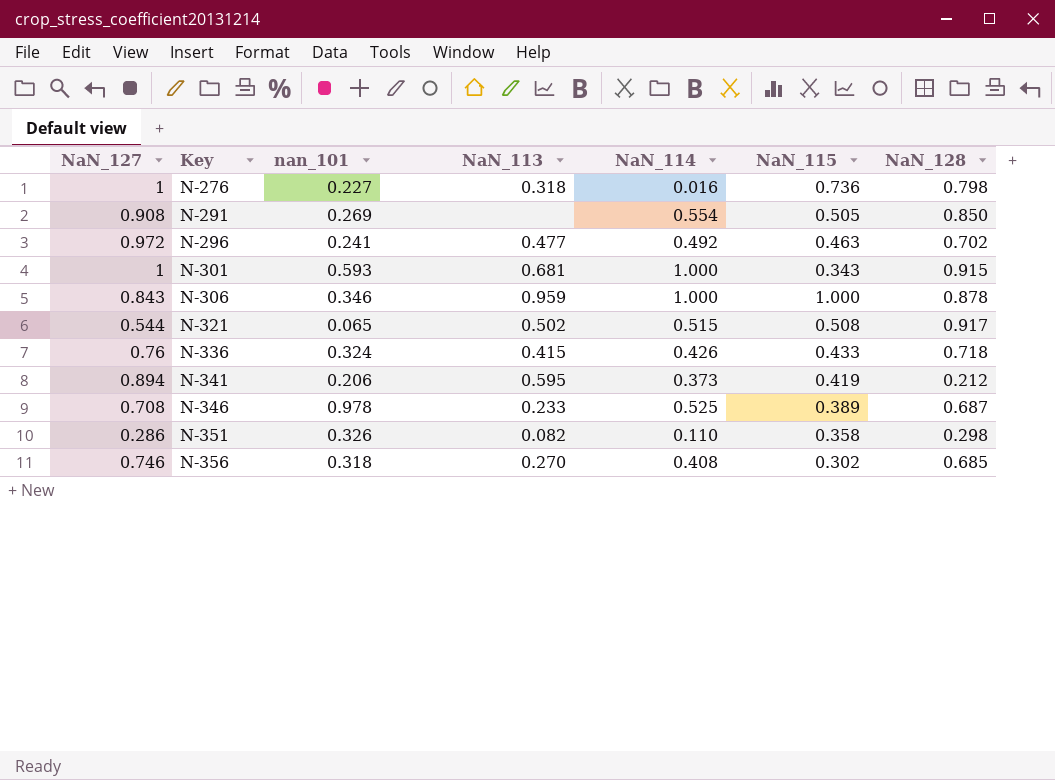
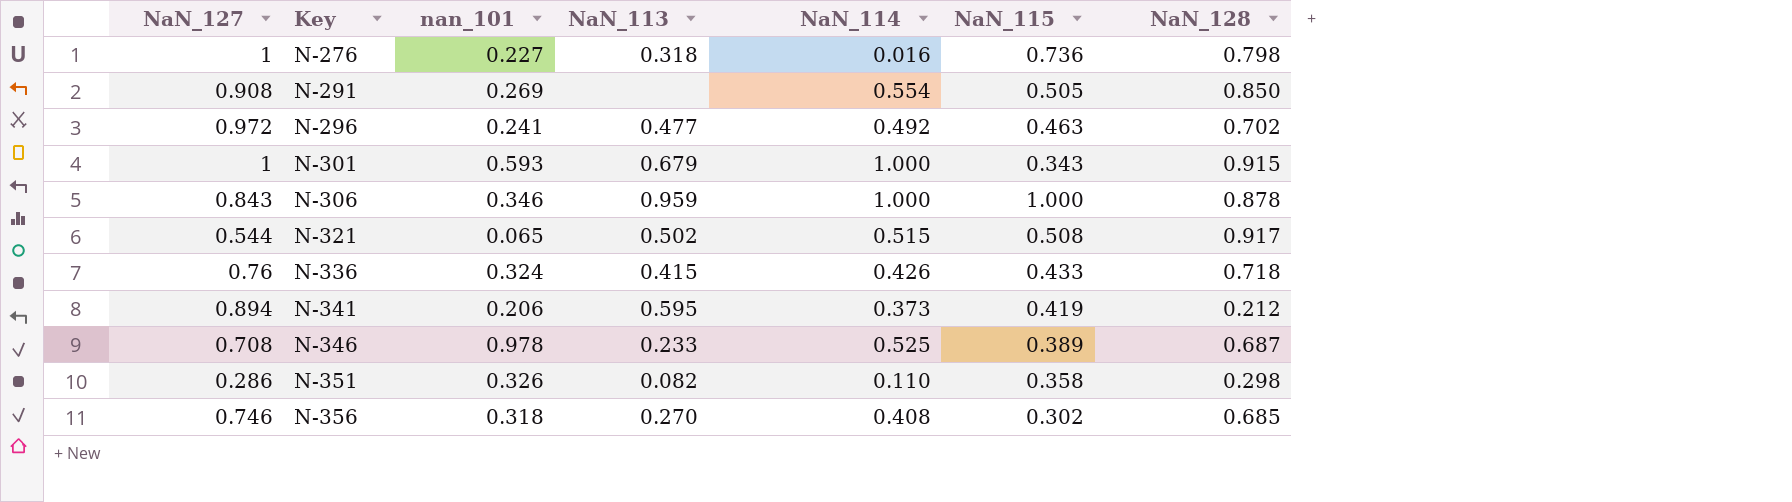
N-301 | NaN_113: 0.681 -> 0.679

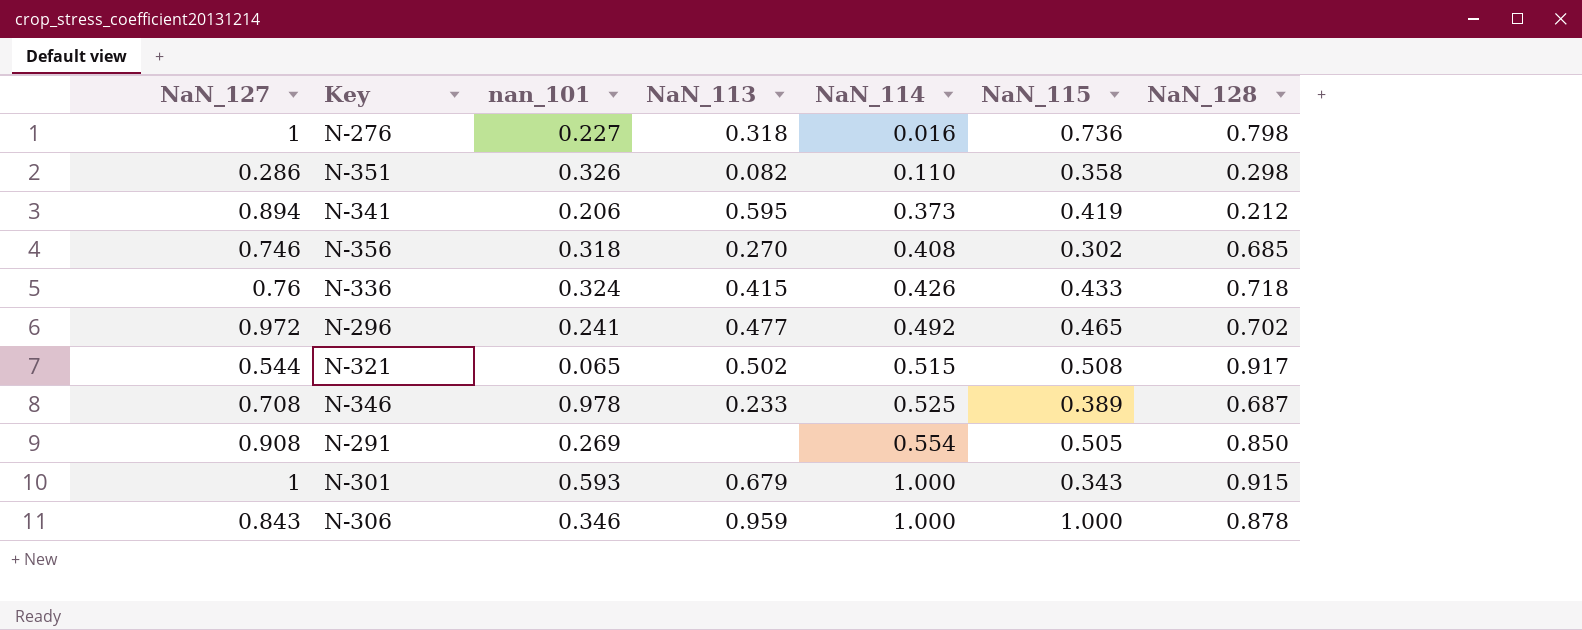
row order: Key ascending -> NaN_114 ascending
N-296 | NaN_115: 0.463 -> 0.465

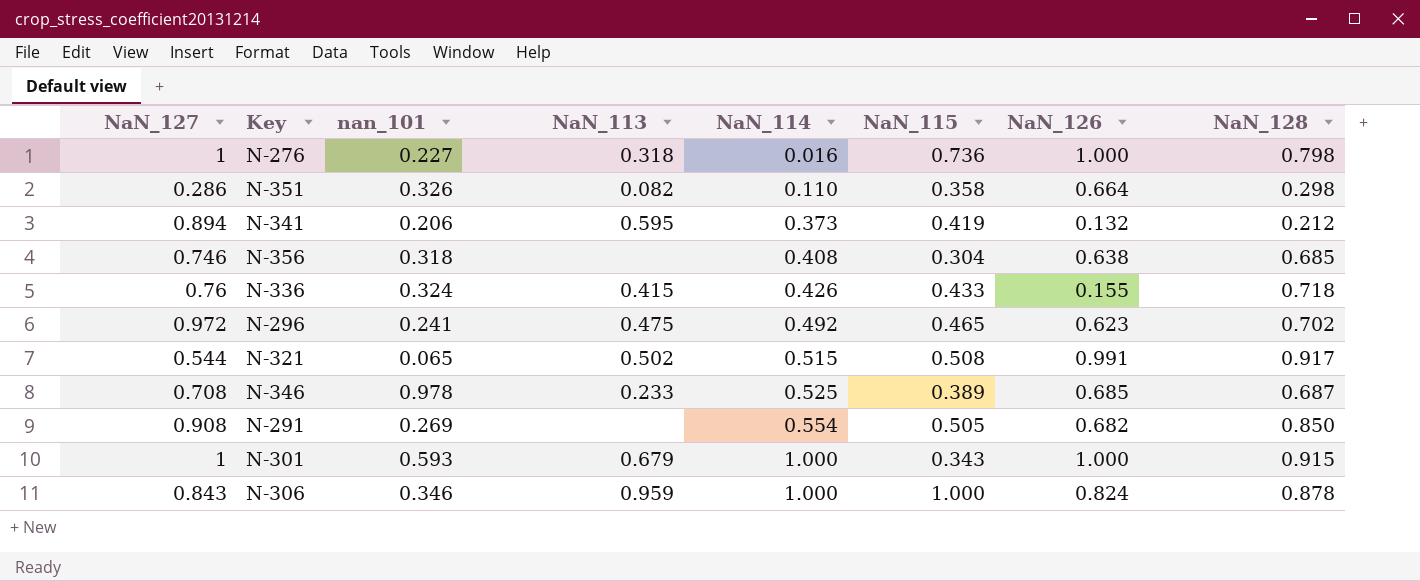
column NaN_126 | position: none -> 7
N-356 | NaN_113: 0.270 -> none
N-356 | NaN_115: 0.302 -> 0.304
N-296 | NaN_113: 0.477 -> 0.475

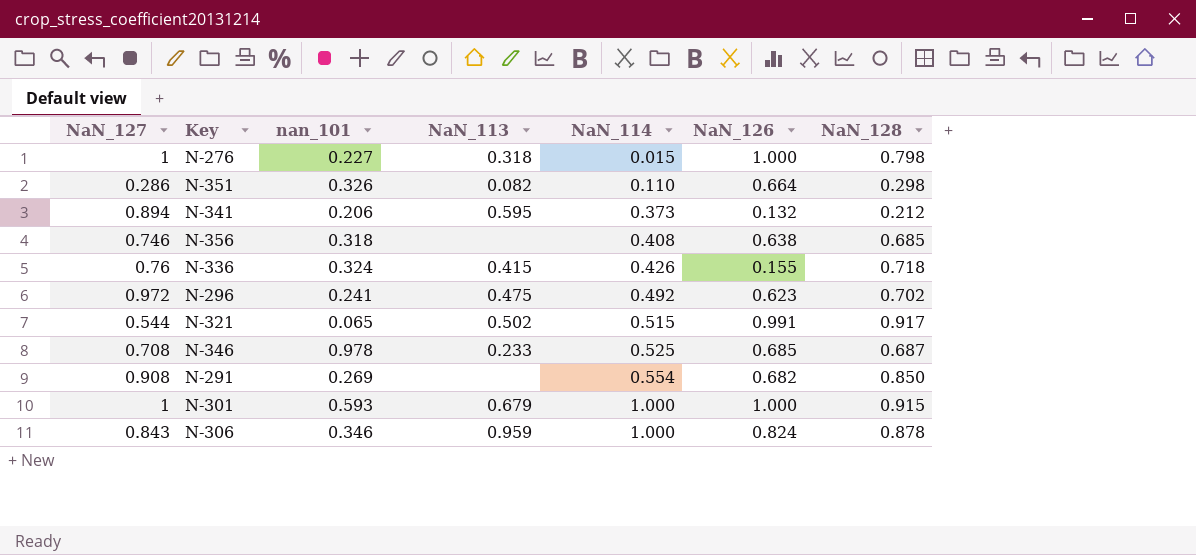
column NaN_115 | position: 6 -> none
N-276 | NaN_114: 0.016 -> 0.015

